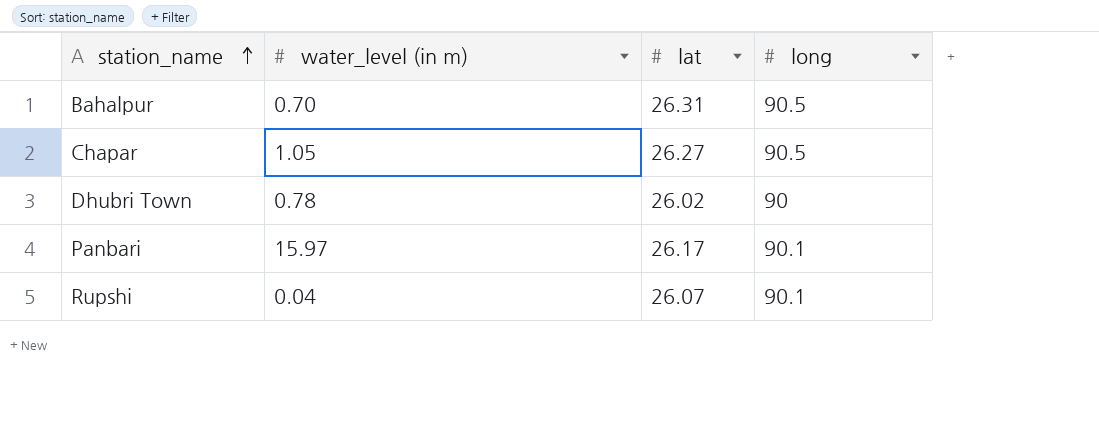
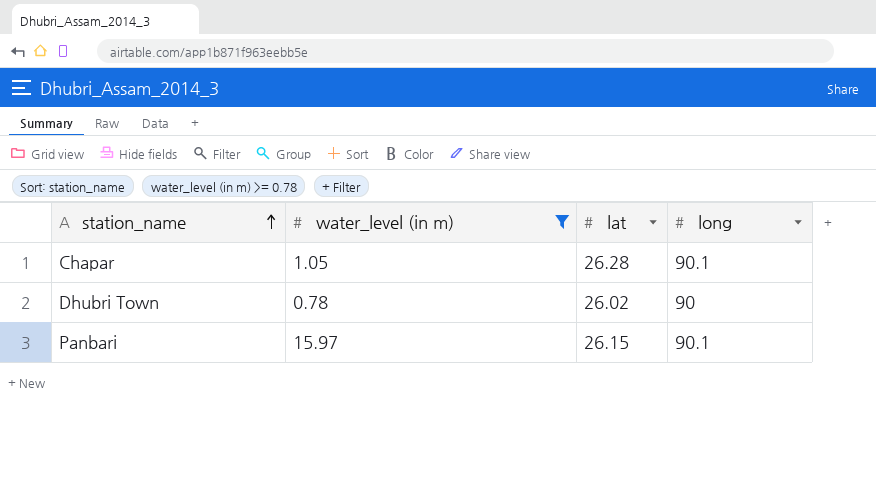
filter: none -> water_level (in m) >= 0.78
Chapar | lat: 26.27 -> 26.28
Chapar | long: 90.5 -> 90.1
Panbari | lat: 26.17 -> 26.15

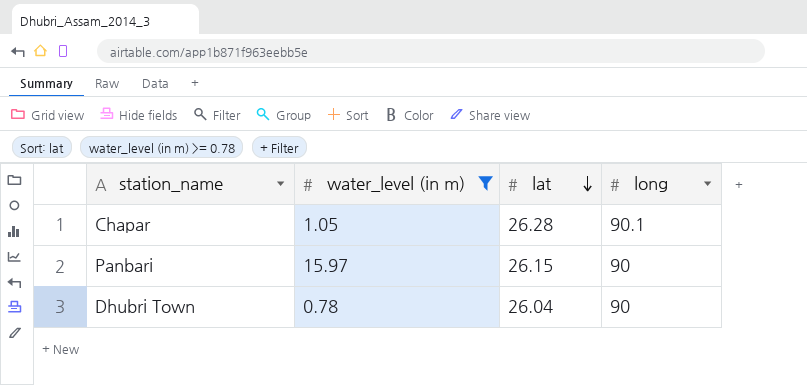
row order: station_name ascending -> lat descending
Panbari | long: 90.1 -> 90
Dhubri Town | lat: 26.02 -> 26.04

